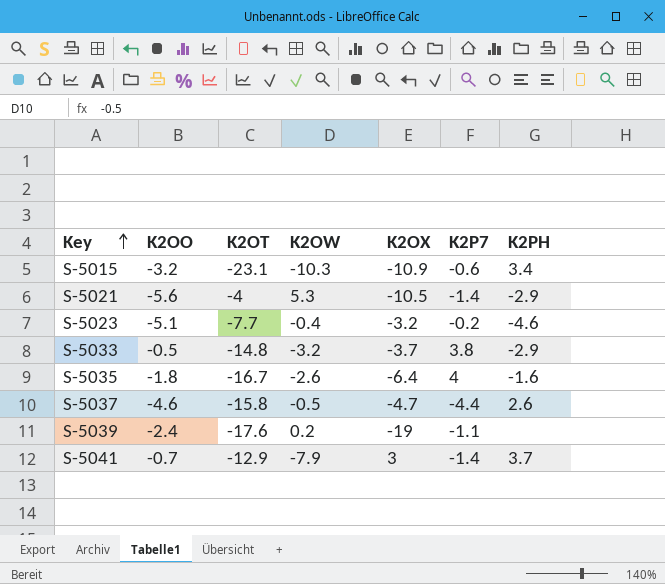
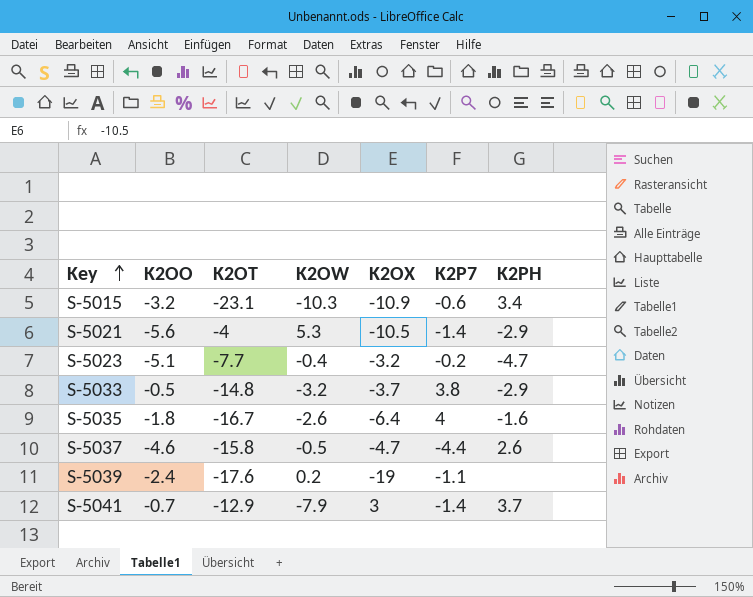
S-5023 | K2PH: -4.6 -> -4.7

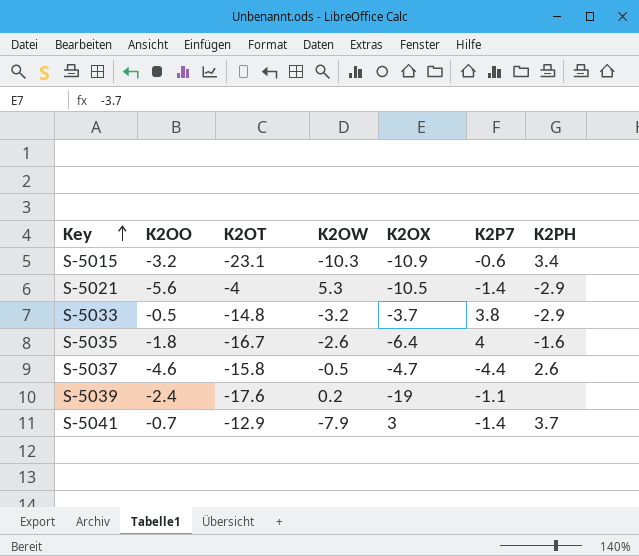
row S-5023: -5.1 | -7.7 | -0.4 | -3.2 | -0.2 | -4.7 -> none

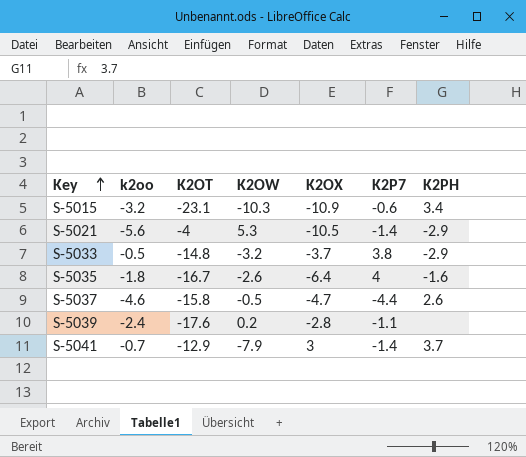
column name: K2OO -> k2oo
S-5039 | K2OX: -19 -> -2.8

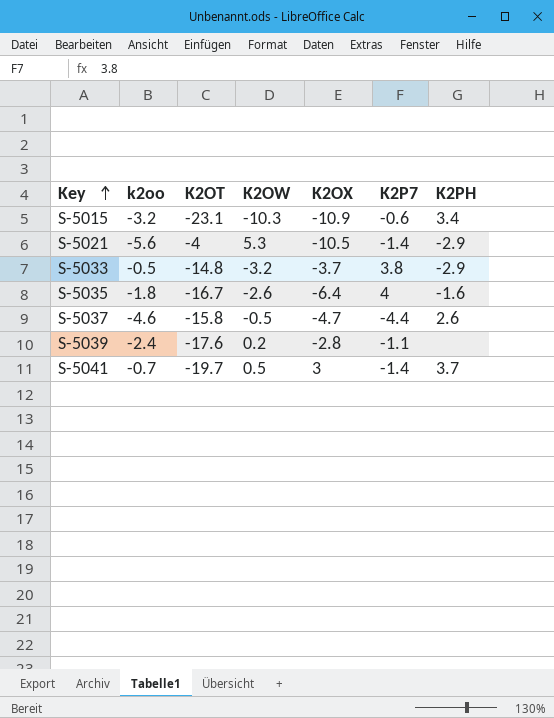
S-5041 | K2OT: -12.9 -> -19.7
S-5041 | K2OW: -7.9 -> 0.5

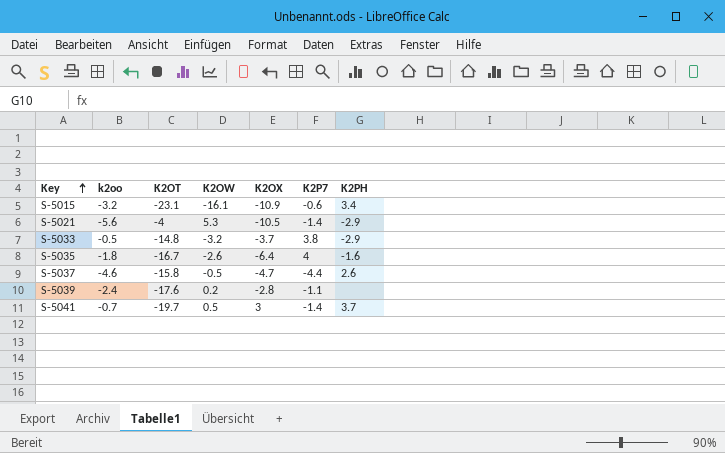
S-5015 | K2OW: -10.3 -> -16.1

